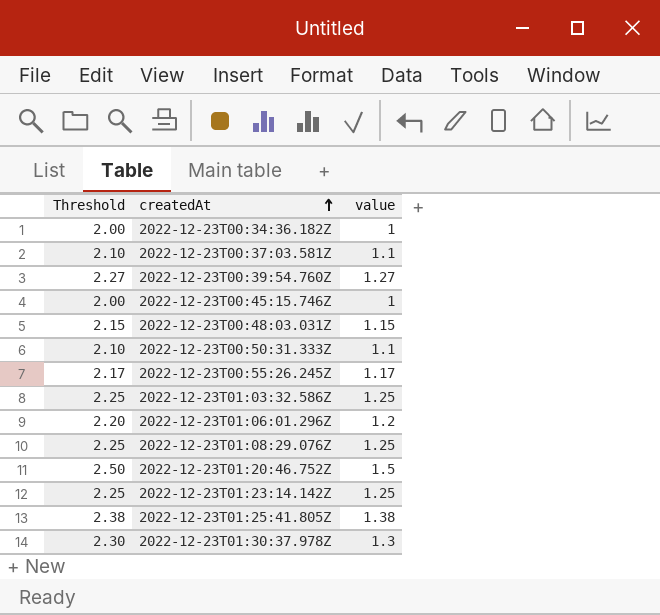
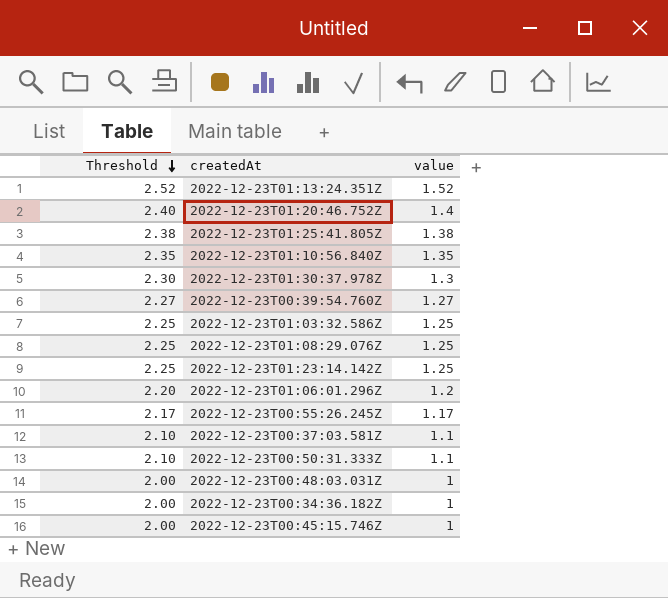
row order: createdAt ascending -> Threshold descending
row 2022-12-23T01:13:24.351Z: none -> 2.52 | 1.52
2022-12-23T01:20:46.752Z | Threshold: 2.50 -> 2.40
2022-12-23T01:20:46.752Z | value: 1.5 -> 1.4
row 2022-12-23T01:10:56.840Z: none -> 2.35 | 1.35
2022-12-23T00:48:03.031Z | Threshold: 2.15 -> 2.00
2022-12-23T00:48:03.031Z | value: 1.15 -> 1

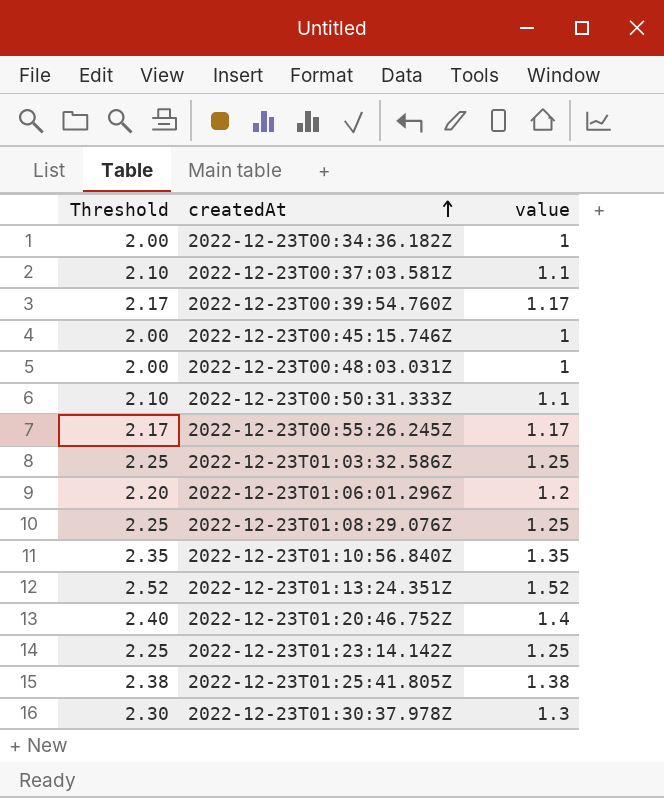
row order: Threshold descending -> createdAt ascending
2022-12-23T00:39:54.760Z | Threshold: 2.27 -> 2.17
2022-12-23T00:39:54.760Z | value: 1.27 -> 1.17

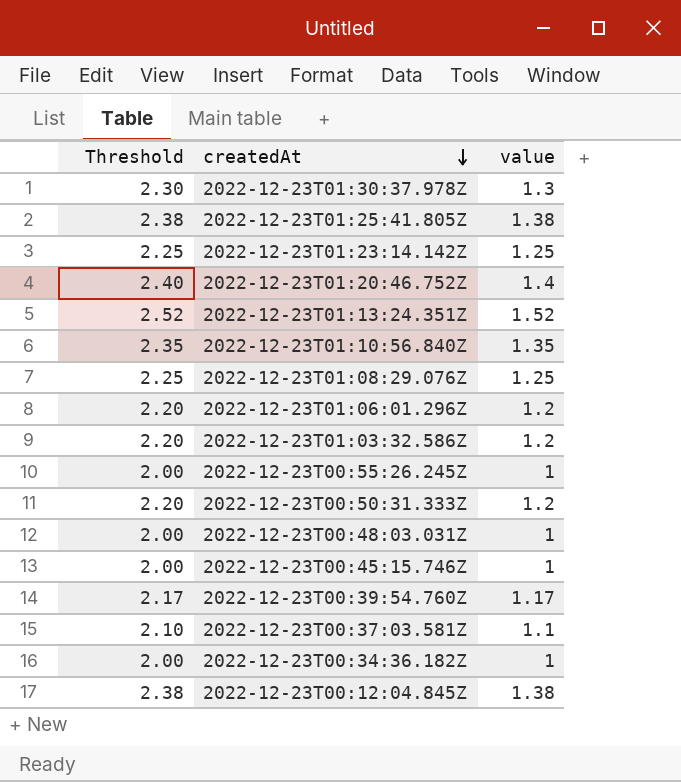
row order: createdAt ascending -> createdAt descending
2022-12-23T01:03:32.586Z | Threshold: 2.25 -> 2.20
2022-12-23T01:03:32.586Z | value: 1.25 -> 1.2
2022-12-23T00:55:26.245Z | Threshold: 2.17 -> 2.00
2022-12-23T00:55:26.245Z | value: 1.17 -> 1
2022-12-23T00:50:31.333Z | Threshold: 2.10 -> 2.20
2022-12-23T00:50:31.333Z | value: 1.1 -> 1.2
row 2022-12-23T00:12:04.845Z: none -> 2.38 | 1.38

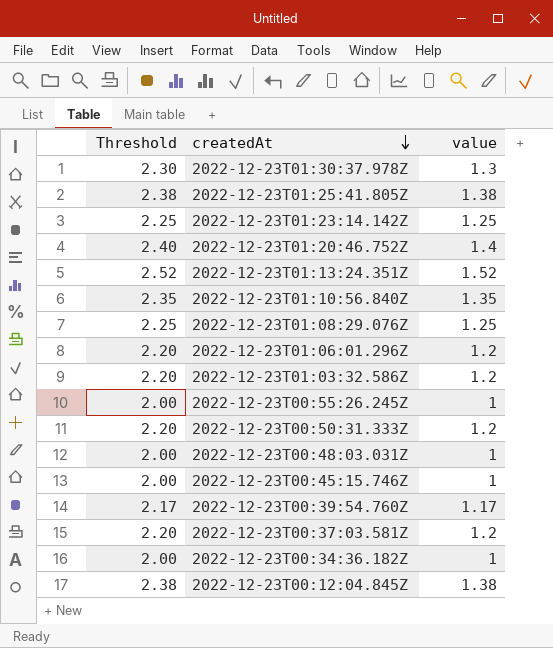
2022-12-23T00:37:03.581Z | Threshold: 2.10 -> 2.20
2022-12-23T00:37:03.581Z | value: 1.1 -> 1.2

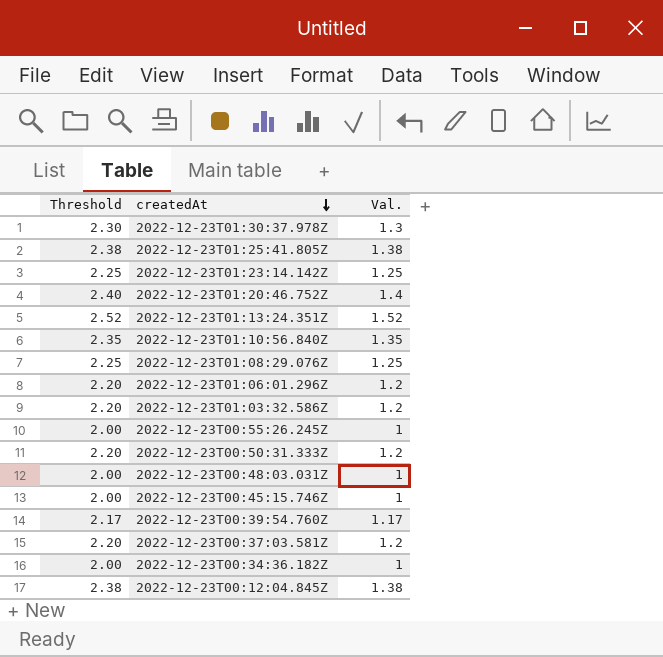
column name: value -> Val.

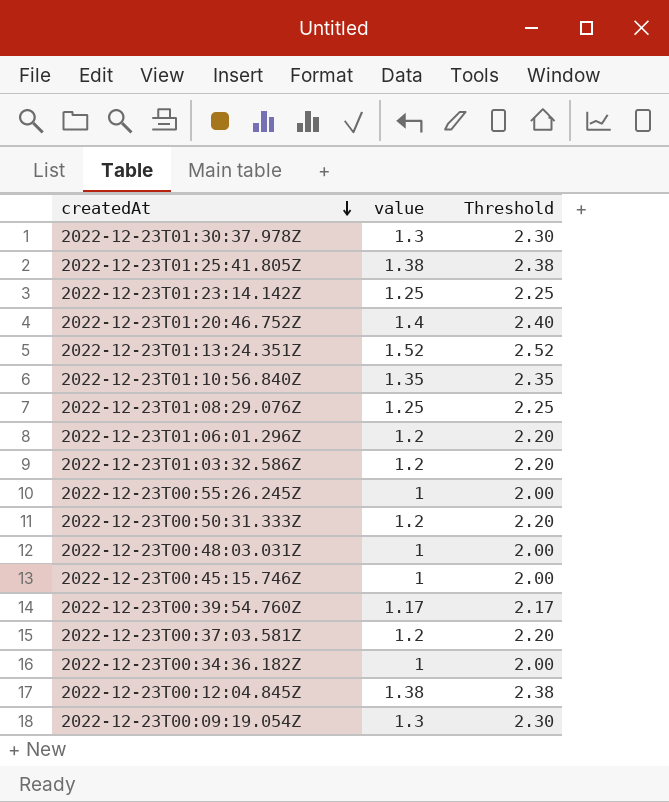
column name: Val. -> value
column Threshold | position: 1 -> 3
row 2022-12-23T00:09:19.054Z: none -> 1.3 | 2.30

